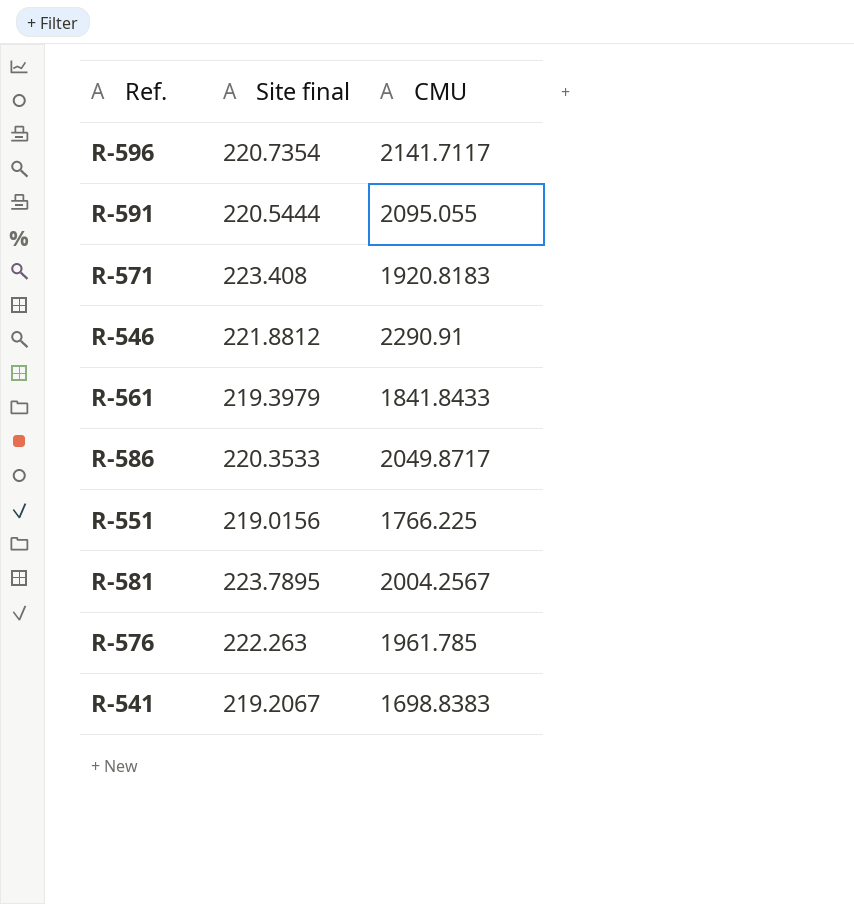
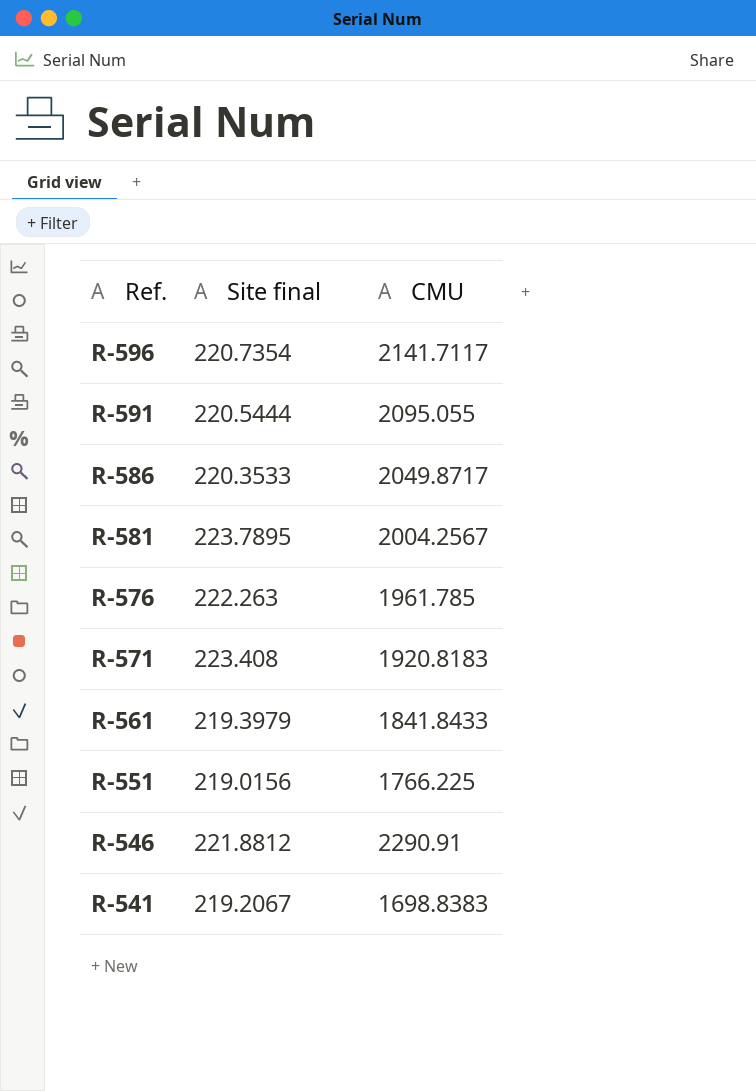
row order: none -> Ref. descending

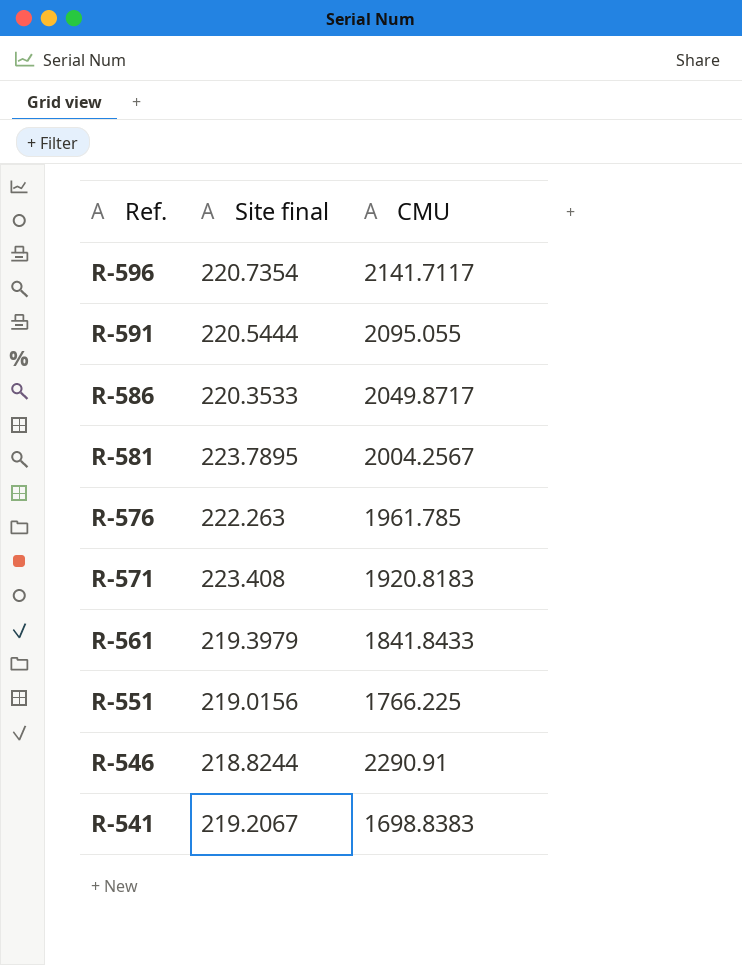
R-546 | Site final: 221.8812 -> 218.8244

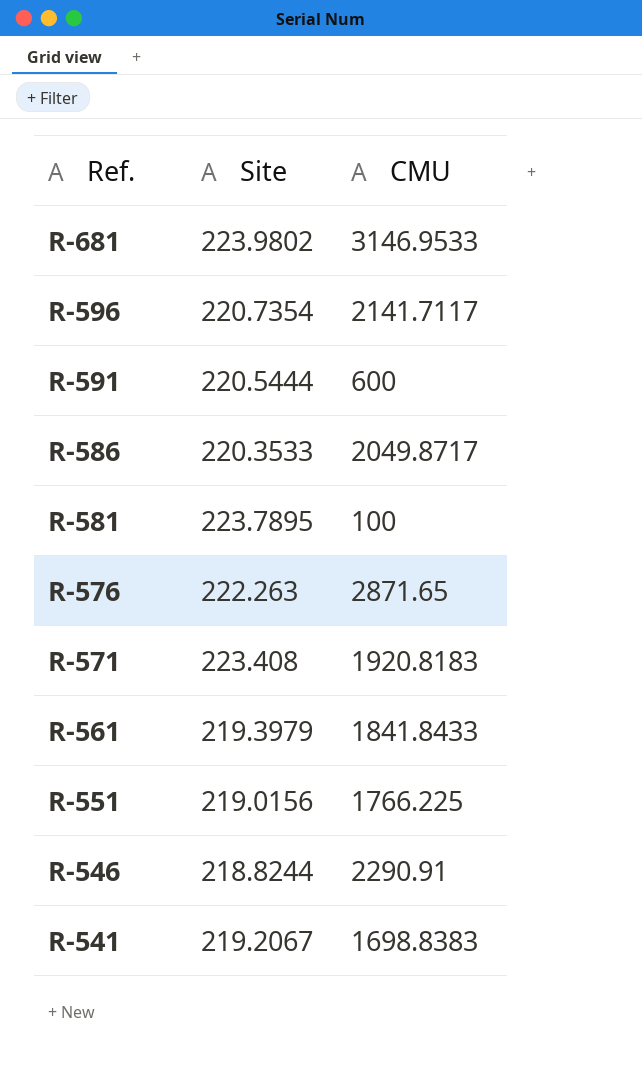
column name: Site final -> Site
row R-681: none -> 223.9802 | 3146.9533
R-591 | CMU: 2095.055 -> 600
R-581 | CMU: 2004.2567 -> 100
R-576 | CMU: 1961.785 -> 2871.65

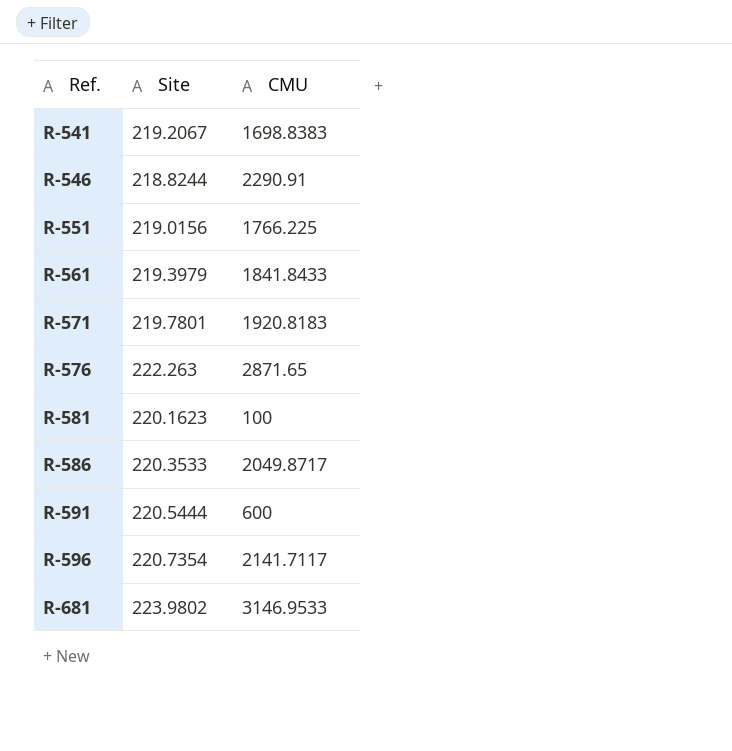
row order: Ref. descending -> Ref. ascending
R-571 | Site: 223.408 -> 219.7801
R-581 | Site: 223.7895 -> 220.1623

